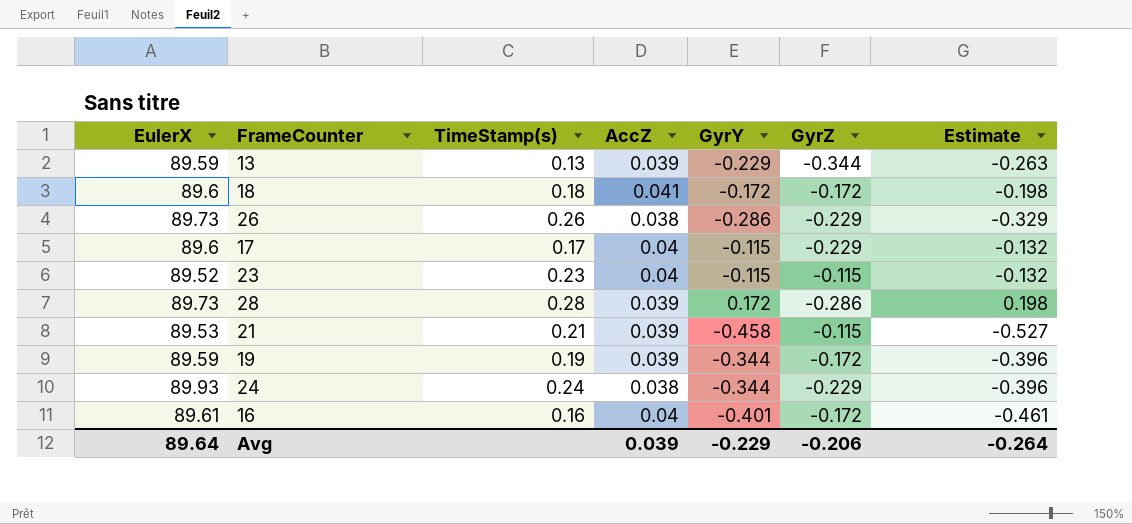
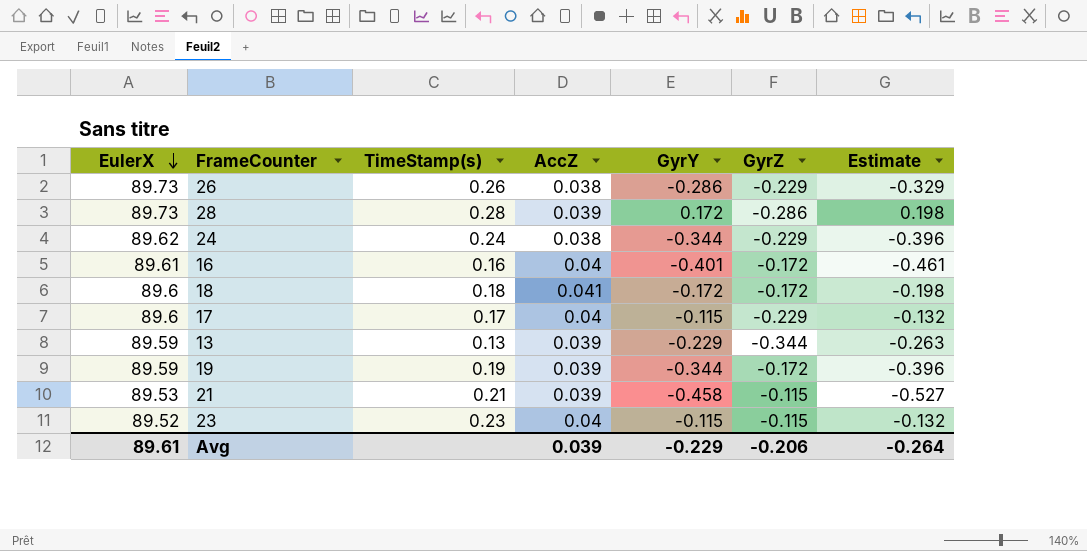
row order: none -> EulerX descending
24 | EulerX: 89.93 -> 89.62
Avg | EulerX: 89.64 -> 89.61

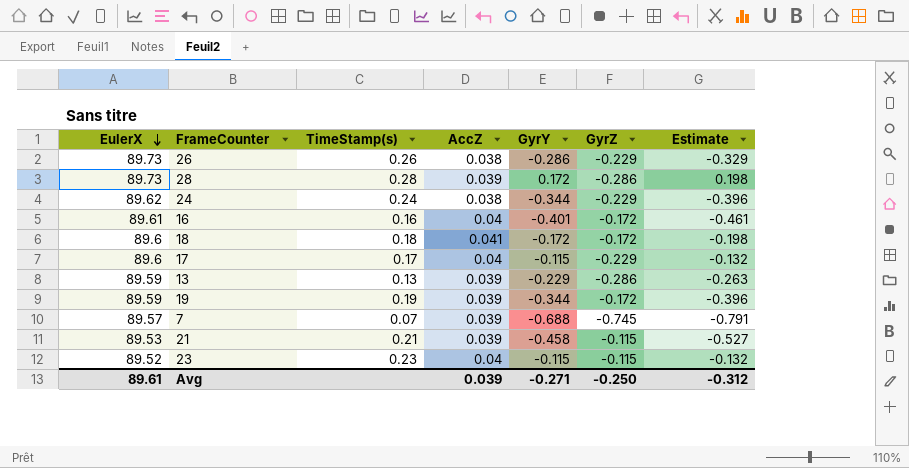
13 | GyrZ: -0.344 -> -0.286
row 7: none -> 89.57 | 0.07 | 0.039 | -0.688 | -0.745 | -0.791
Avg | GyrY: -0.229 -> -0.271
Avg | GyrZ: -0.206 -> -0.250
Avg | Estimate: -0.264 -> -0.312

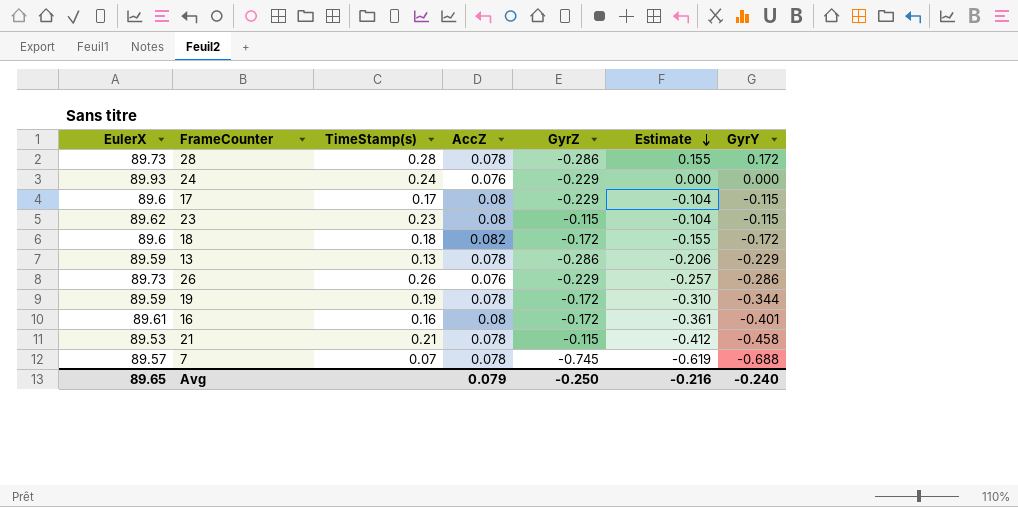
row order: EulerX descending -> Estimate descending
column Estimate | formula: [GyrY] * 1.15 -> [GyrY] * 0.9
column GyrY | position: 5 -> 7
28 | AccZ: 0.039 -> 0.078
24 | EulerX: 89.62 -> 89.93
24 | AccZ: 0.038 -> 0.076
24 | GyrY: -0.344 -> 0.000
17 | AccZ: 0.04 -> 0.08
23 | EulerX: 89.52 -> 89.62
23 | AccZ: 0.04 -> 0.08
18 | AccZ: 0.041 -> 0.082
13 | AccZ: 0.039 -> 0.078
26 | AccZ: 0.038 -> 0.076
19 | AccZ: 0.039 -> 0.078
16 | AccZ: 0.04 -> 0.08
21 | AccZ: 0.039 -> 0.078
7 | AccZ: 0.039 -> 0.078
Avg | EulerX: 89.61 -> 89.65
Avg | AccZ: 0.039 -> 0.079
Avg | Estimate: -0.312 -> -0.216
Avg | GyrY: -0.271 -> -0.240

